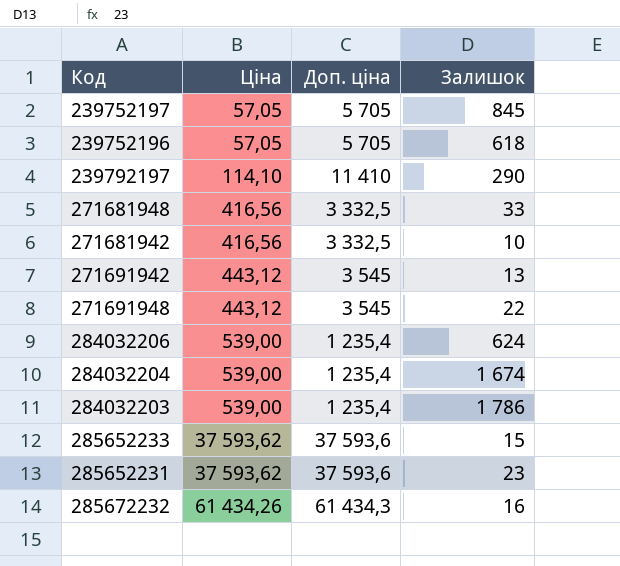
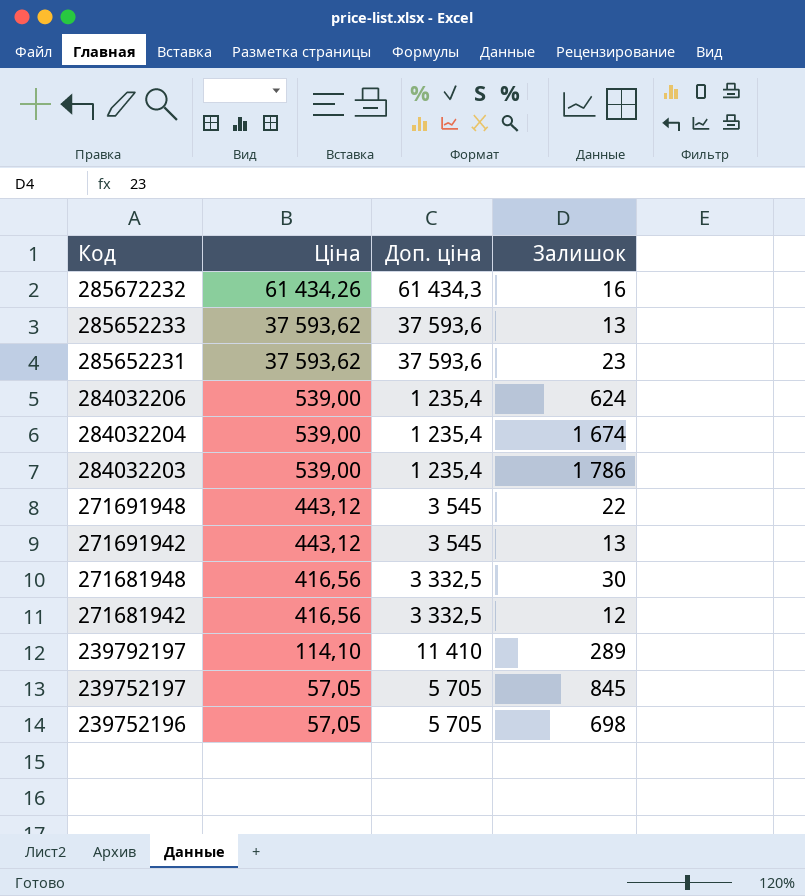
row order: Ціна ascending -> Код descending
285652233 | Залишок: 15 -> 13
271681948 | Залишок: 33 -> 30
271681942 | Залишок: 10 -> 12
239792197 | Залишок: 290 -> 289
239752196 | Залишок: 618 -> 698

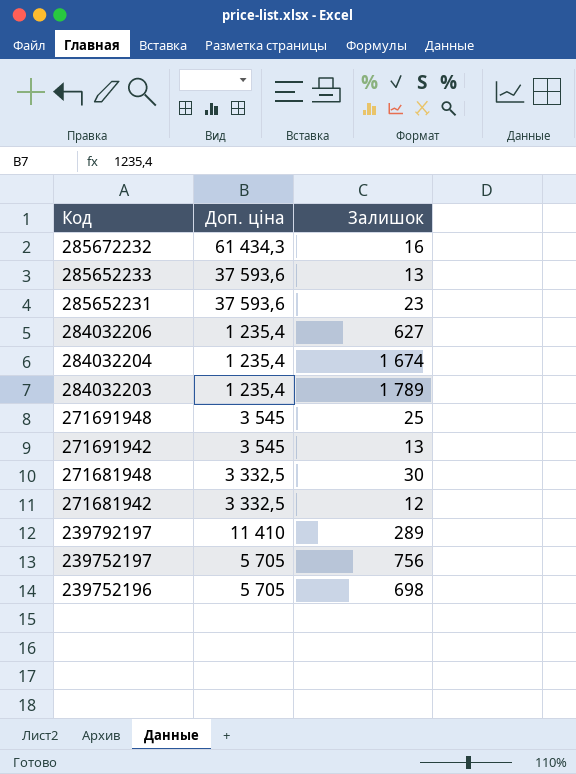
column Ціна | position: 2 -> none
284032206 | Залишок: 624 -> 627
284032203 | Залишок: 1 786 -> 1 789
271691948 | Залишок: 22 -> 25
239752197 | Залишок: 845 -> 756

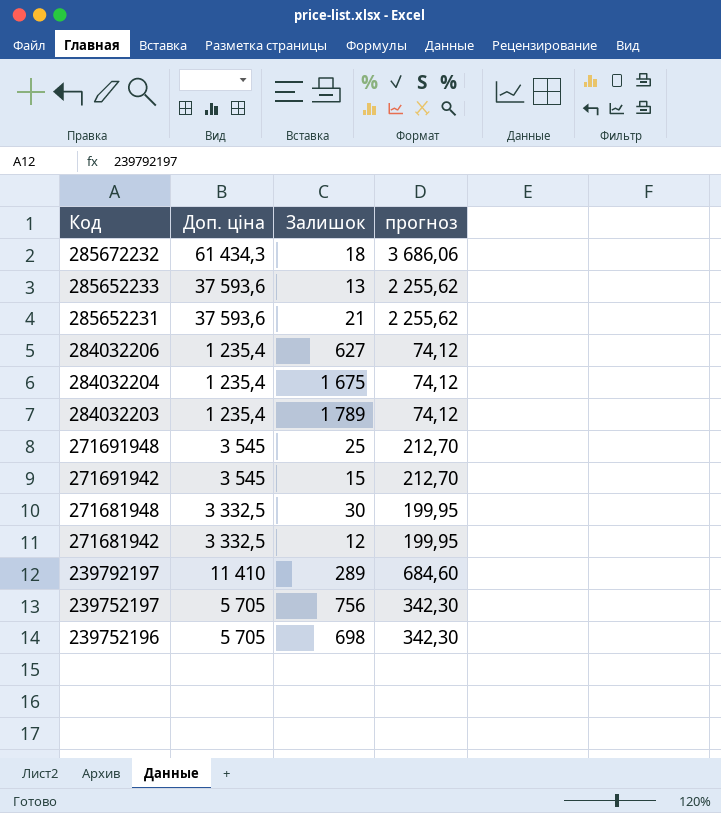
column прогноз | formula: none -> [Доп. ціна] * 0,06
285672232 | Залишок: 16 -> 18
285652231 | Залишок: 23 -> 21
284032204 | Залишок: 1 674 -> 1 675
271691942 | Залишок: 13 -> 15

